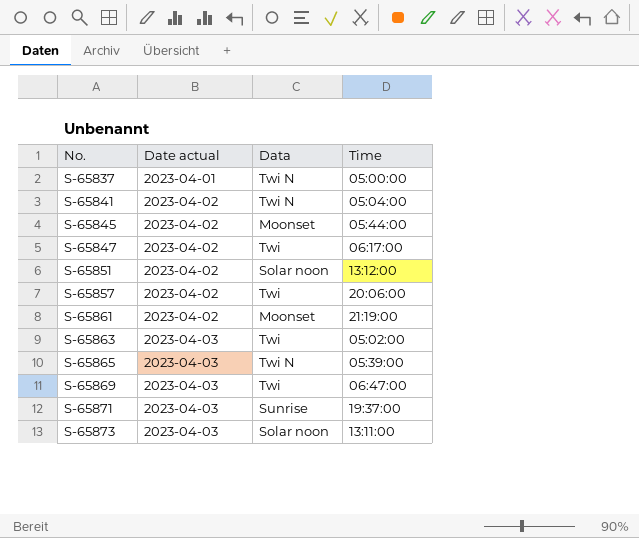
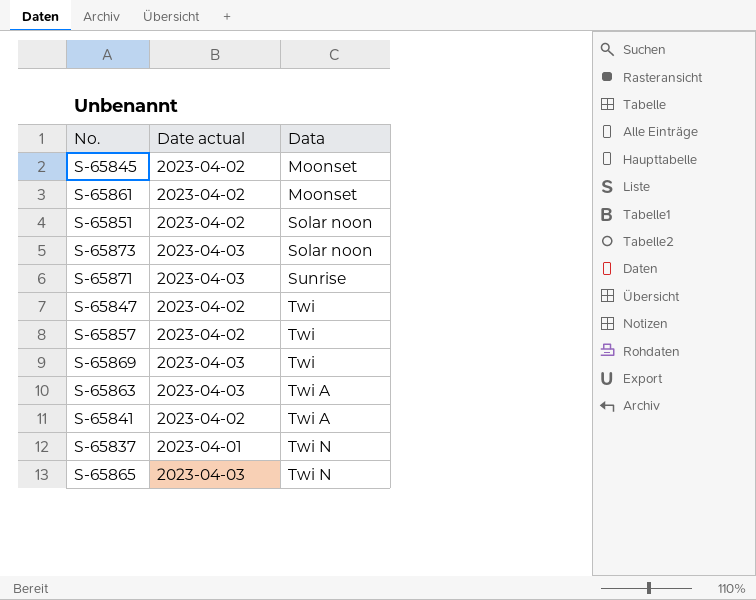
row order: No. ascending -> Data ascending
column Time | position: 4 -> none
S-65863 | Data: Twi -> Twi A
S-65841 | Data: Twi N -> Twi A

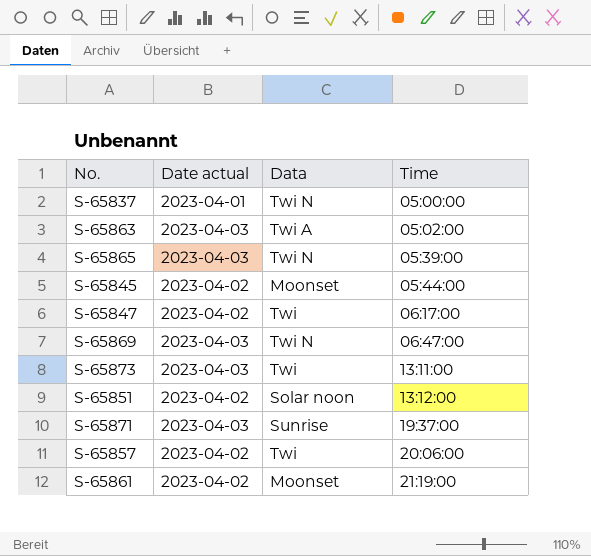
row order: Data ascending -> Time ascending
column Time | position: none -> 4
row S-65841: 2023-04-02 | Twi A -> none
S-65869 | Data: Twi -> Twi N
S-65873 | Data: Solar noon -> Twi

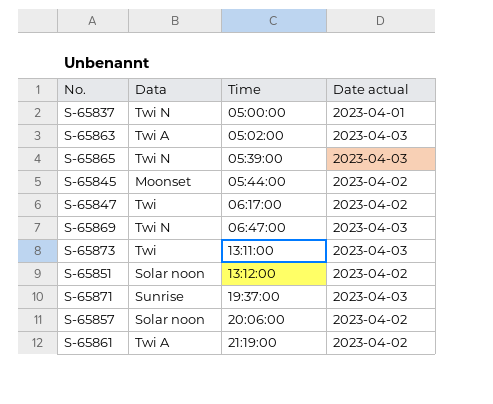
column Date actual | position: 2 -> 4
S-65857 | Data: Twi -> Solar noon
S-65861 | Data: Moonset -> Twi A

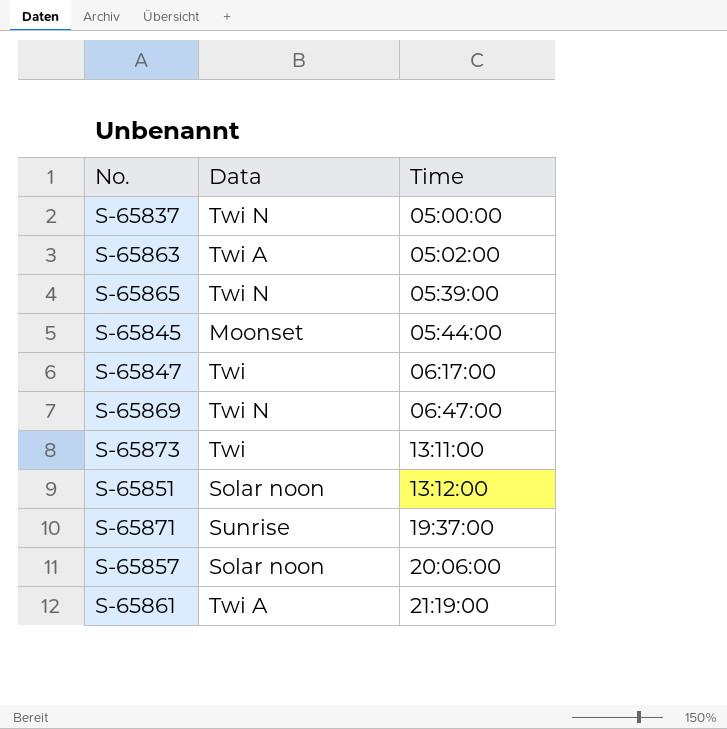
column Date actual | position: 4 -> none

